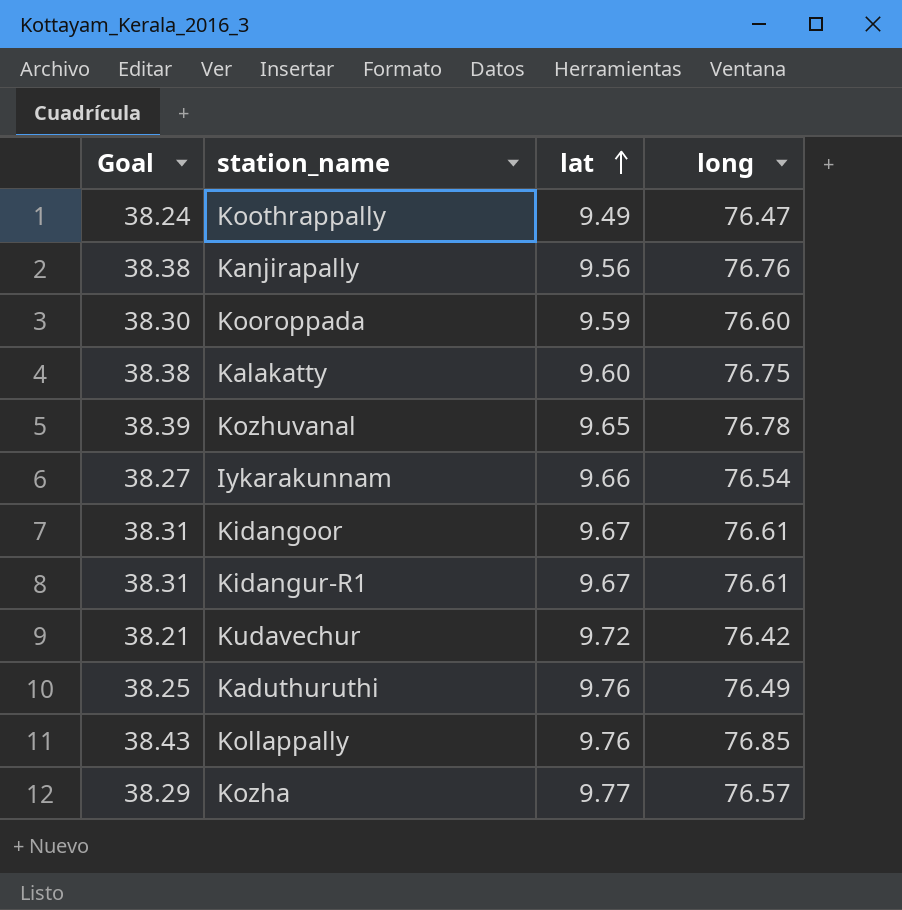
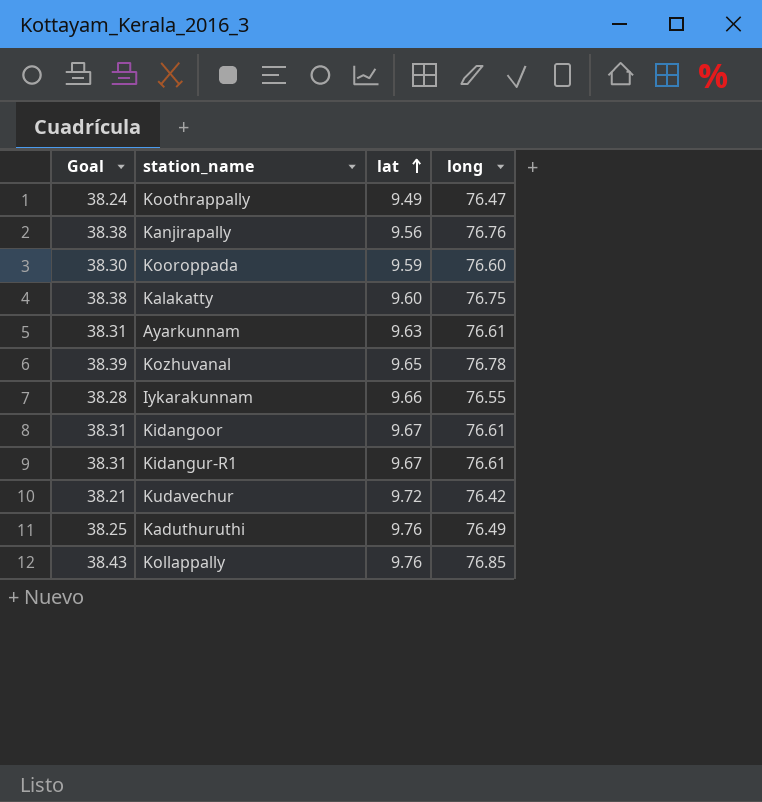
row Kozha: 38.29 | 9.77 | 76.57 -> none
row Ayarkunnam: none -> 38.31 | 9.63 | 76.61
Iykarakunnam | Goal: 38.27 -> 38.28
Iykarakunnam | long: 76.54 -> 76.55

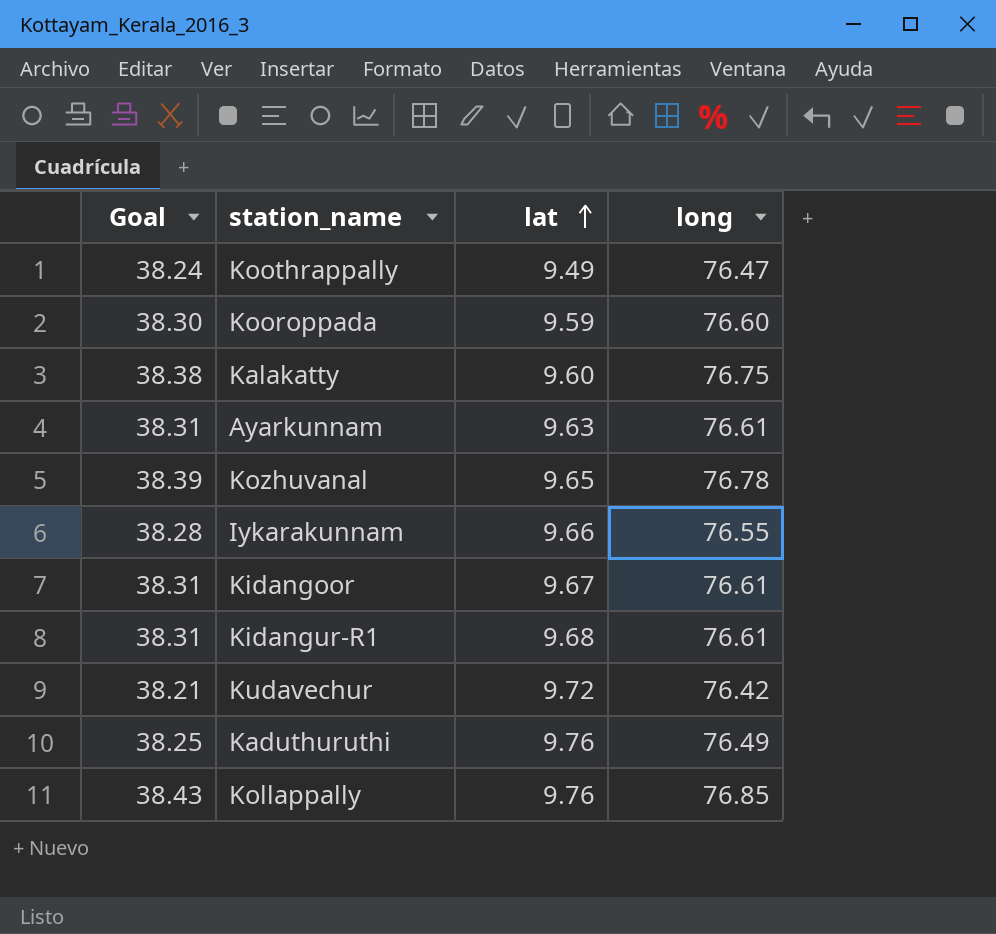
row Kanjirapally: 38.38 | 9.56 | 76.76 -> none
Kidangur-R1 | lat: 9.67 -> 9.68

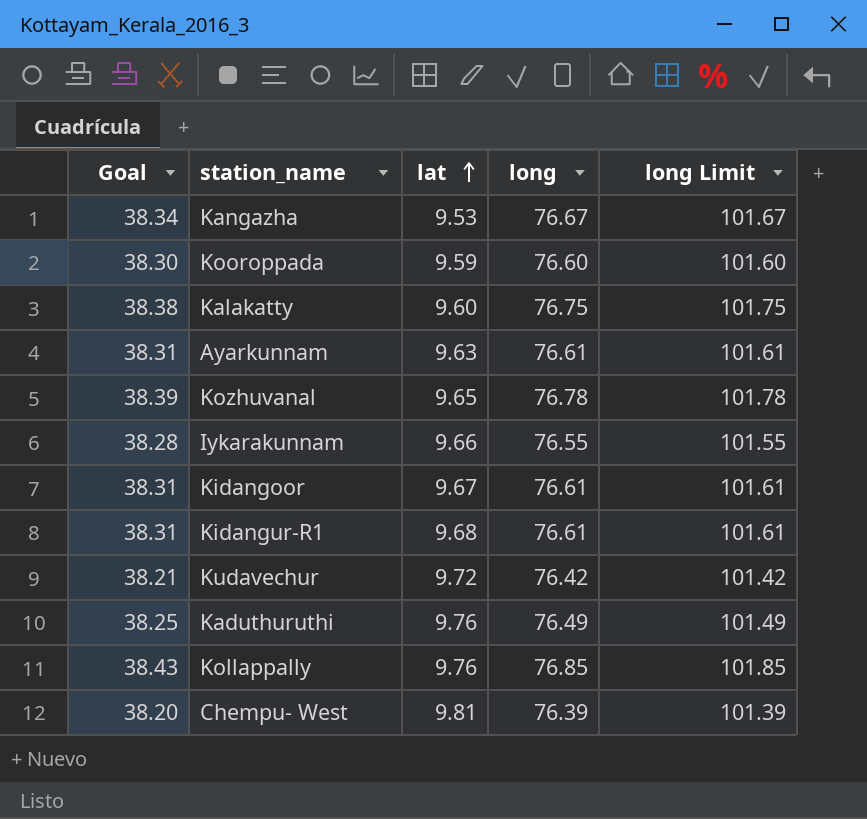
column long Limit | formula: none -> [long] + 25
row Koothrappally: 38.24 | 9.49 | 76.47 -> none
row Kangazha: none -> 38.34 | 9.53 | 76.67 | 101.67
row Chempu- West: none -> 38.20 | 9.81 | 76.39 | 101.39

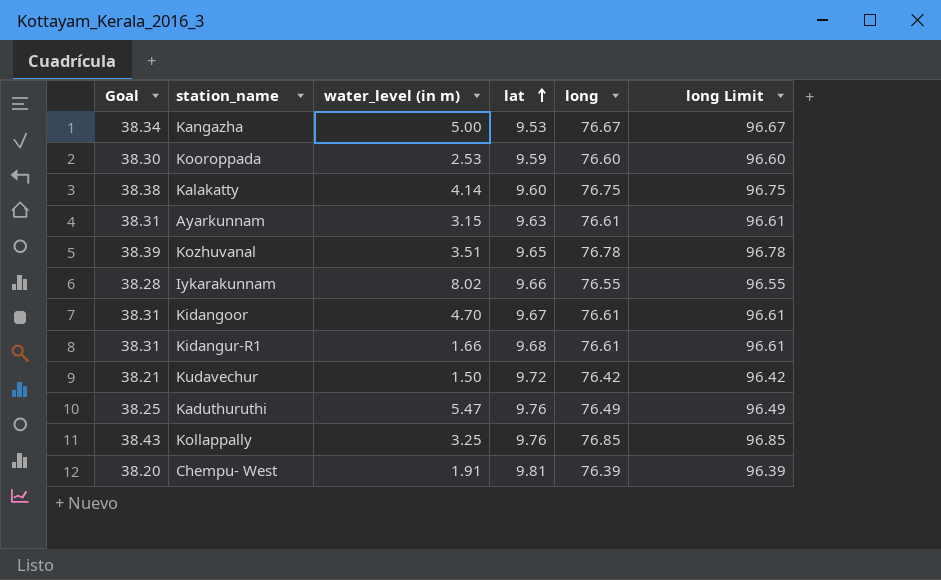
column water_level (in m) | position: none -> 3
column long Limit | formula: [long] + 25 -> [long] + 20

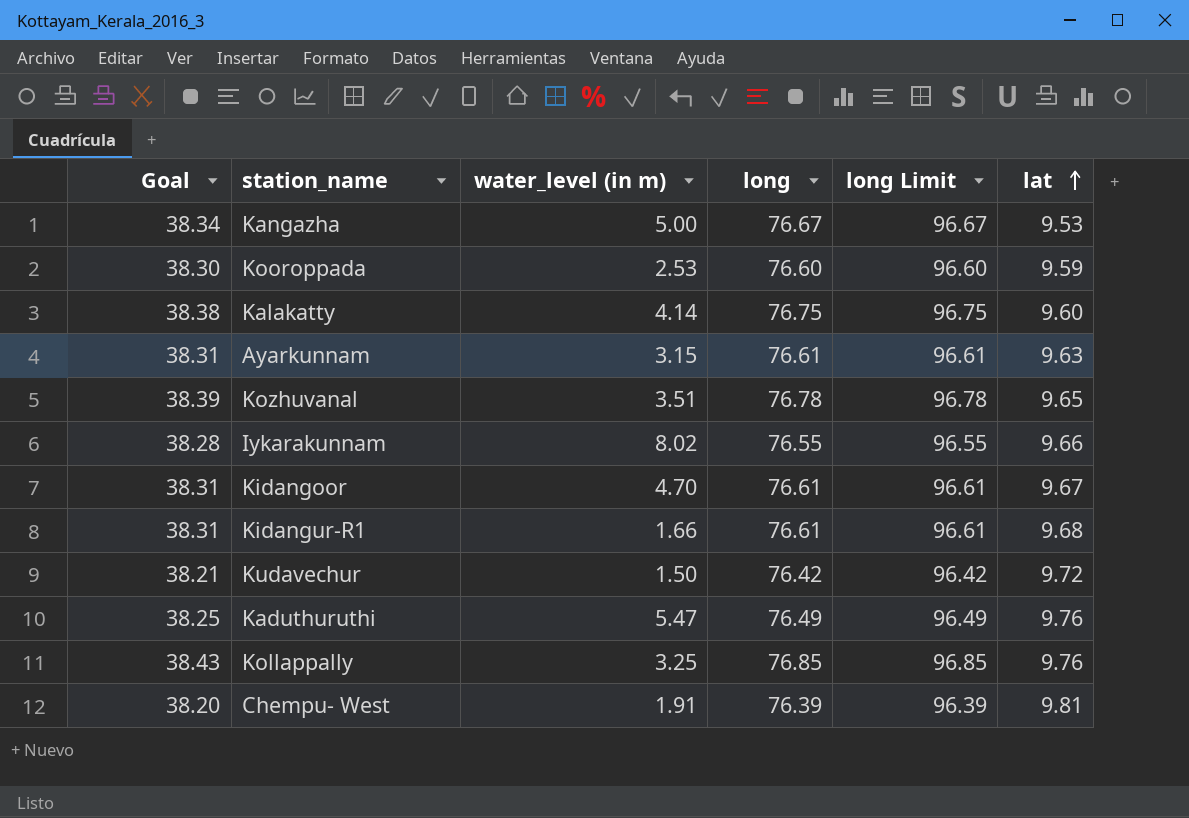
column lat | position: 4 -> 6

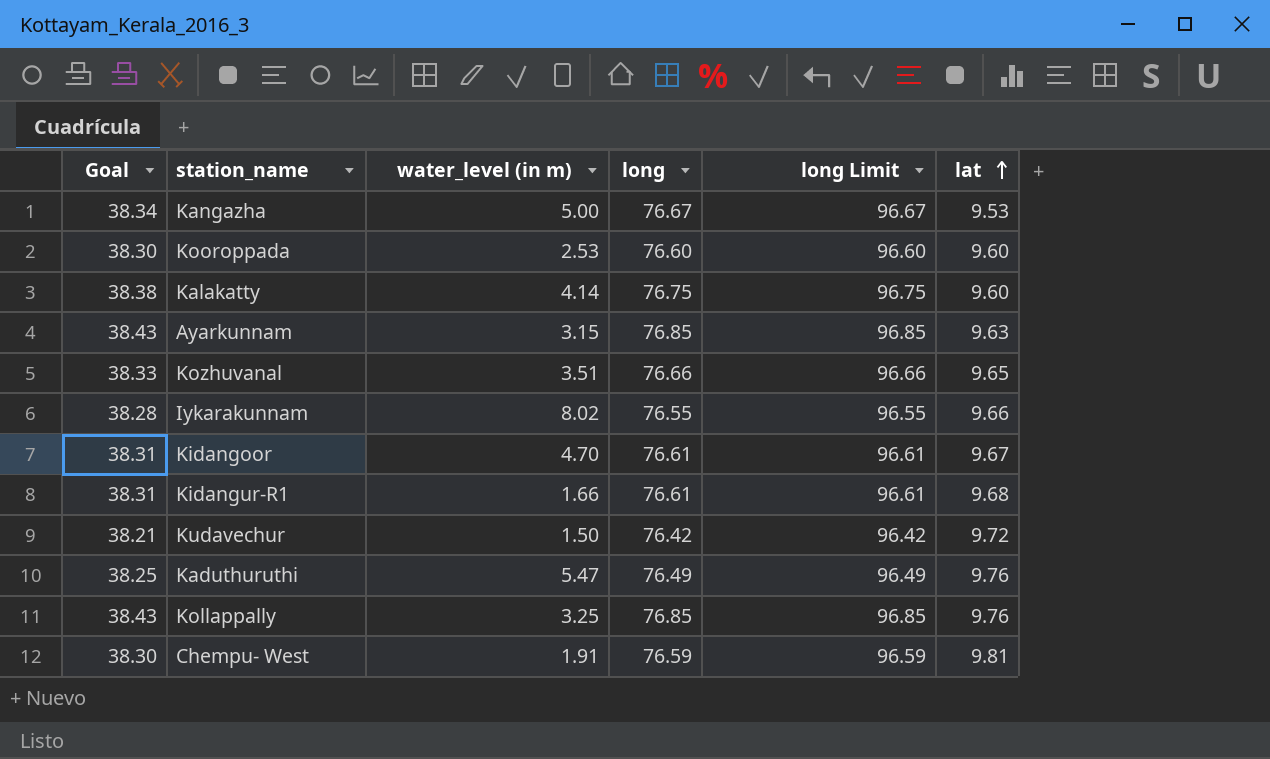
Kooroppada | lat: 9.59 -> 9.60
Ayarkunnam | Goal: 38.31 -> 38.43
Ayarkunnam | long: 76.61 -> 76.85
Ayarkunnam | long Limit: 96.61 -> 96.85
Kozhuvanal | Goal: 38.39 -> 38.33
Kozhuvanal | long: 76.78 -> 76.66
Kozhuvanal | long Limit: 96.78 -> 96.66
Chempu- West | Goal: 38.20 -> 38.30
Chempu- West | long: 76.39 -> 76.59
Chempu- West | long Limit: 96.39 -> 96.59

